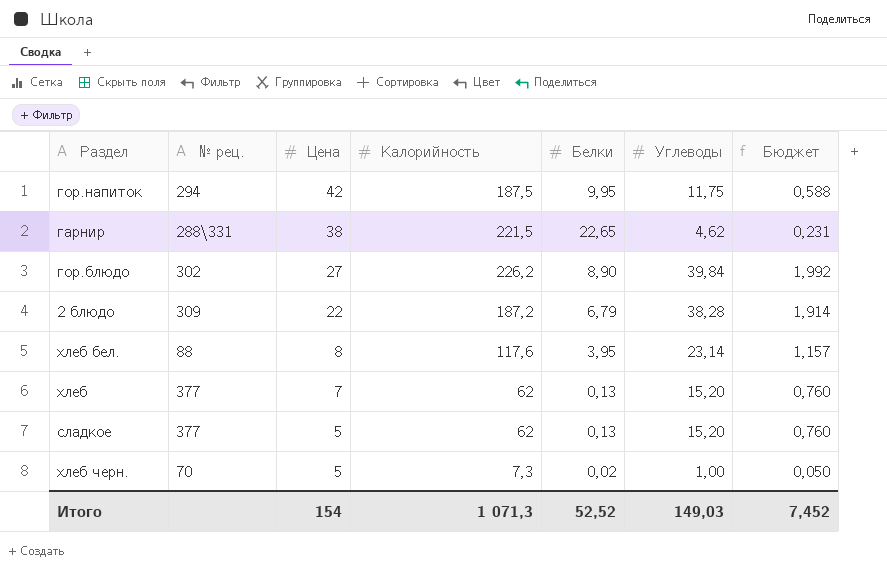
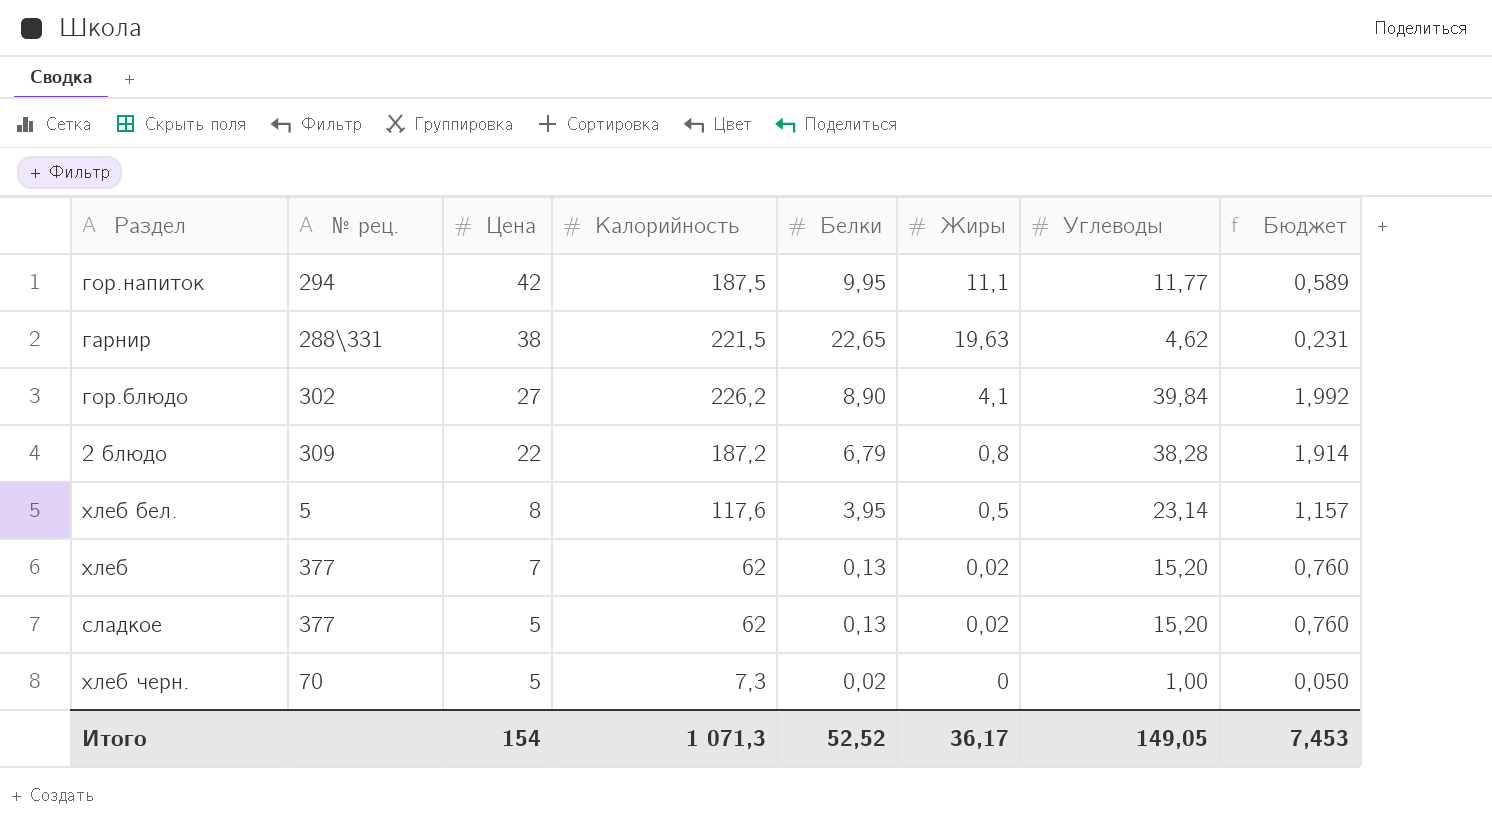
column Жиры | position: none -> 6
гор.напиток | Углеводы: 11,75 -> 11,77
гор.напиток | Бюджет: 0,588 -> 0,589
хлеб бел. | № рец.: 88 -> 5
Итого | Углеводы: 149,03 -> 149,05
Итого | Бюджет: 7,452 -> 7,453

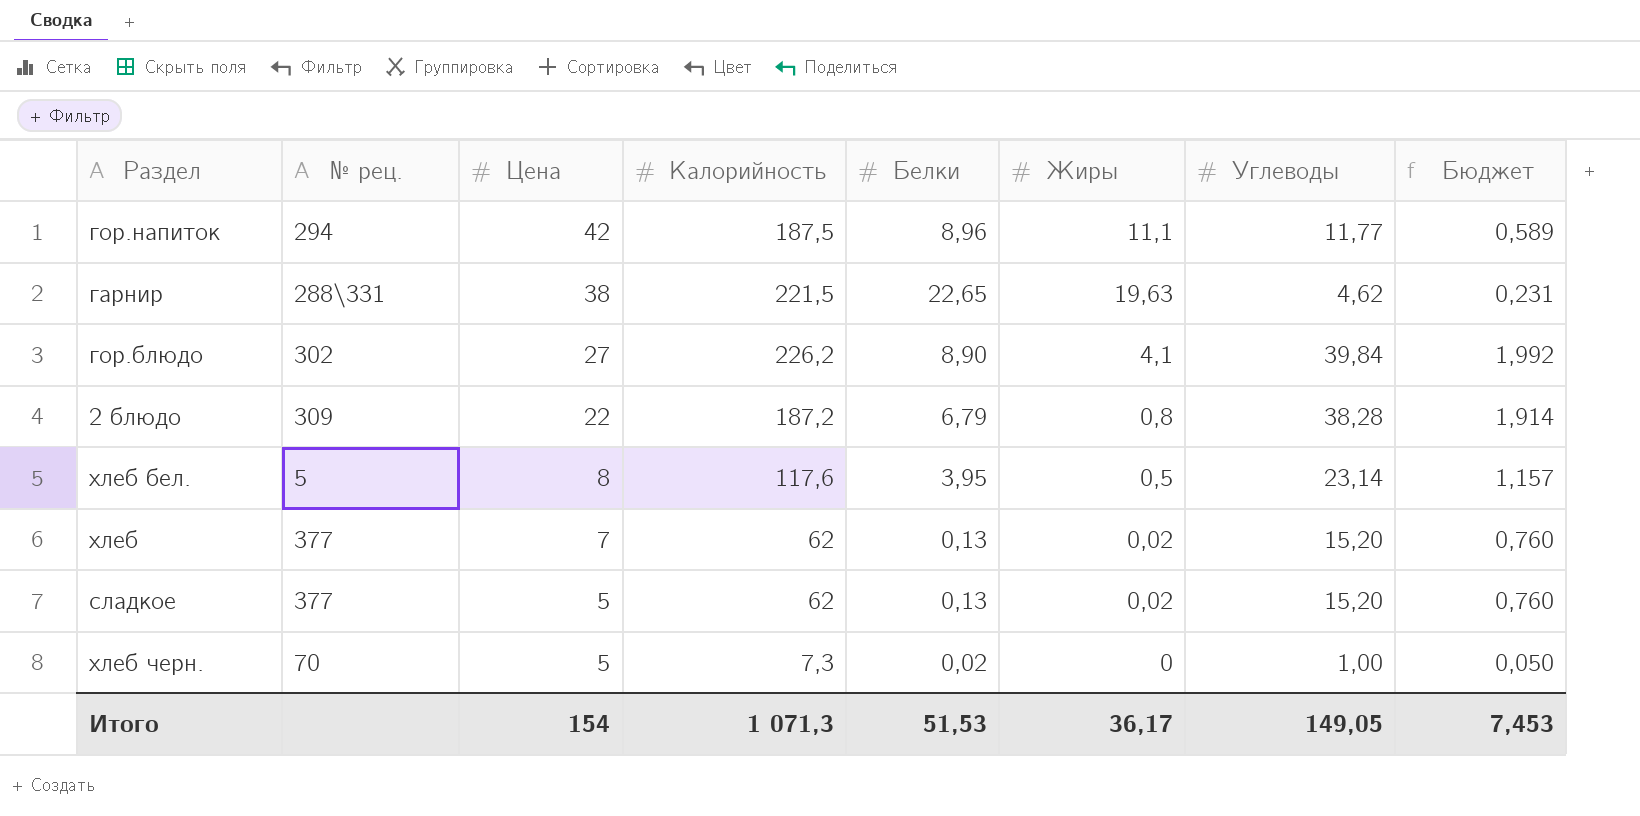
гор.напиток | Белки: 9,95 -> 8,96
Итого | Белки: 52,52 -> 51,53

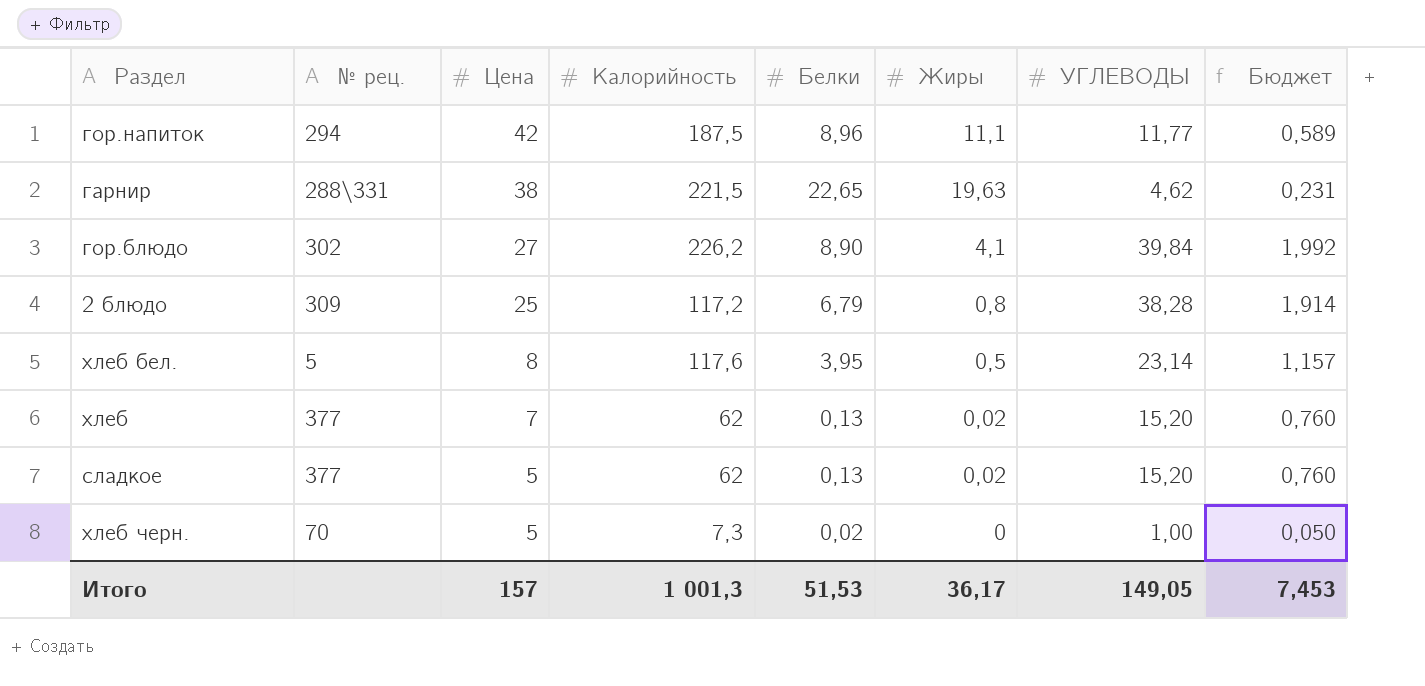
column name: Углеводы -> УГЛЕВОДЫ
2 блюдо | Цена: 22 -> 25
2 блюдо | Калорийность: 187,2 -> 117,2
Итого | Цена: 154 -> 157
Итого | Калорийность: 1 071,3 -> 1 001,3

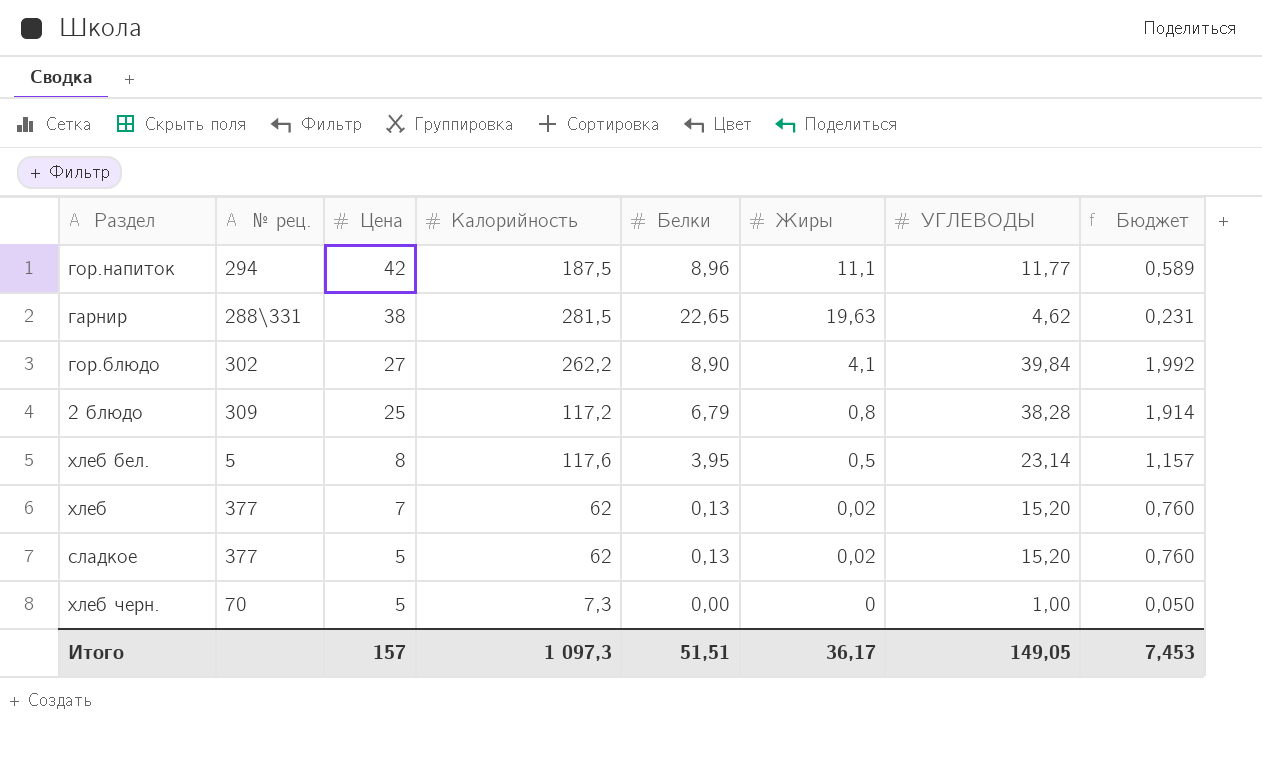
гарнир | Калорийность: 221,5 -> 281,5
гор.блюдо | Калорийность: 226,2 -> 262,2
хлеб черн. | Белки: 0,02 -> 0,00
Итого | Калорийность: 1 001,3 -> 1 097,3
Итого | Белки: 51,53 -> 51,51

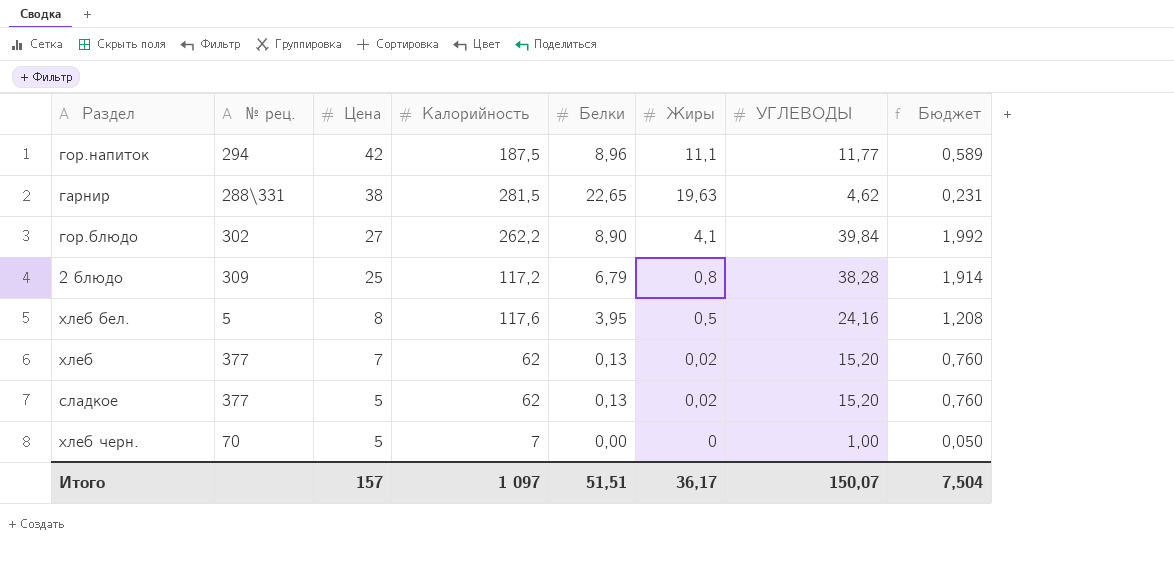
хлеб бел. | УГЛЕВОДЫ: 23,14 -> 24,16
хлеб бел. | Бюджет: 1,157 -> 1,208
хлеб черн. | Калорийность: 7,3 -> 7
Итого | Калорийность: 1 097,3 -> 1 097
Итого | УГЛЕВОДЫ: 149,05 -> 150,07
Итого | Бюджет: 7,453 -> 7,504

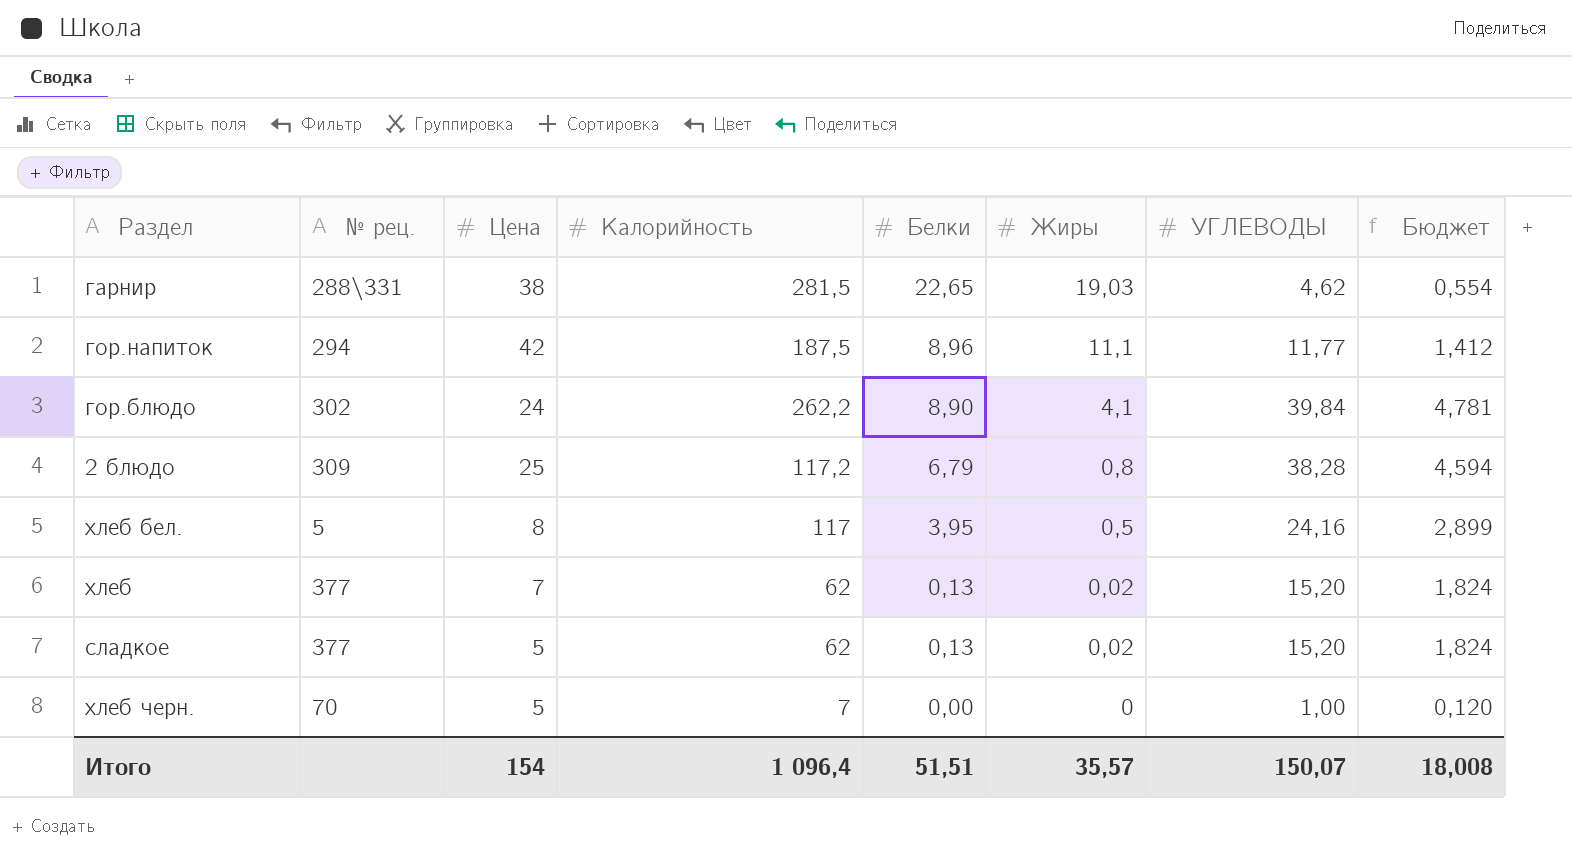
row order: Цена descending -> Белки descending
column Бюджет | formula: [УГЛЕВОДЫ] * 0,05 -> [УГЛЕВОДЫ] * 0,12
гарнир | Жиры: 19,63 -> 19,03
гор.блюдо | Цена: 27 -> 24
хлеб бел. | Калорийность: 117,6 -> 117
Итого | Цена: 157 -> 154
Итого | Калорийность: 1 097 -> 1 096,4
Итого | Жиры: 36,17 -> 35,57
Итого | Бюджет: 7,504 -> 18,008

